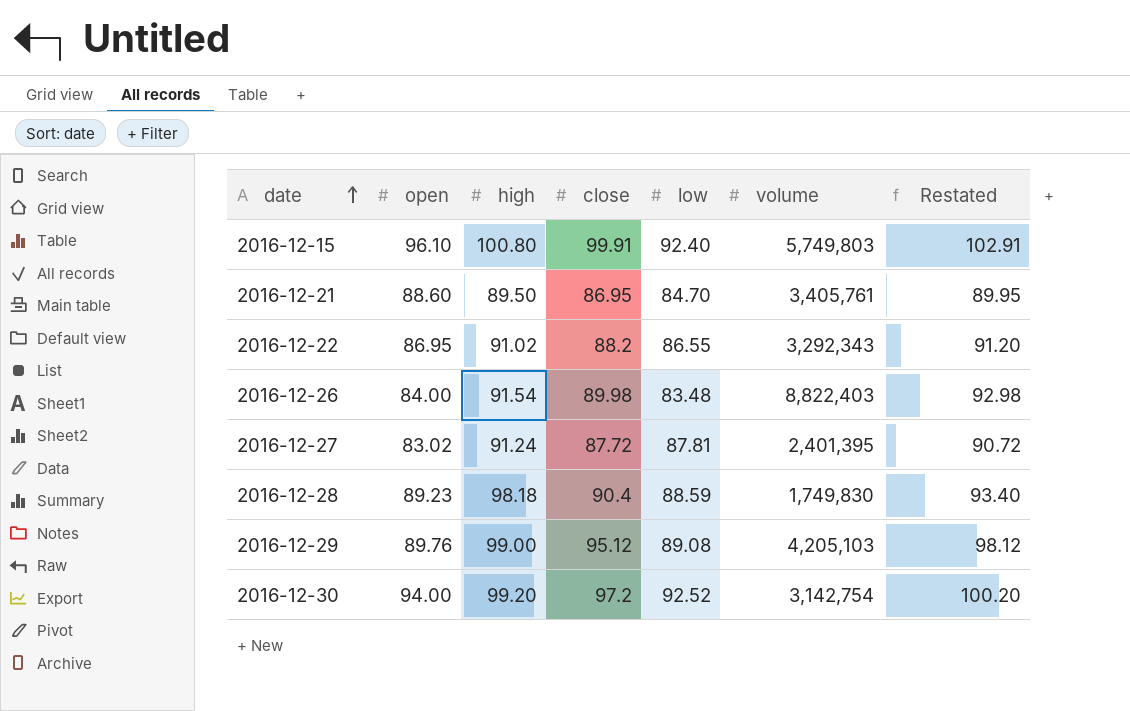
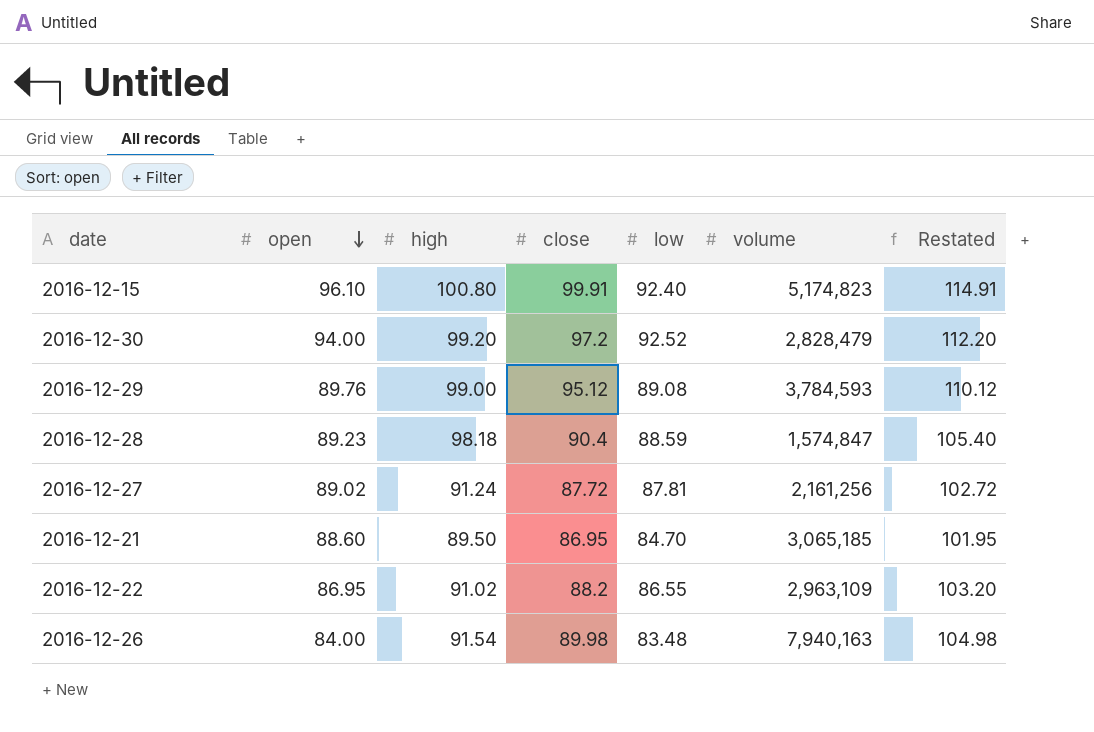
row order: date ascending -> open descending
column Restated | formula: [close] + 3 -> [close] + 15
2016-12-15 | volume: 5,749,803 -> 5,174,823
2016-12-30 | volume: 3,142,754 -> 2,828,479
2016-12-29 | volume: 4,205,103 -> 3,784,593
2016-12-28 | volume: 1,749,830 -> 1,574,847
2016-12-27 | open: 83.02 -> 89.02
2016-12-27 | volume: 2,401,395 -> 2,161,256
2016-12-21 | volume: 3,405,761 -> 3,065,185
2016-12-22 | volume: 3,292,343 -> 2,963,109
2016-12-26 | volume: 8,822,403 -> 7,940,163

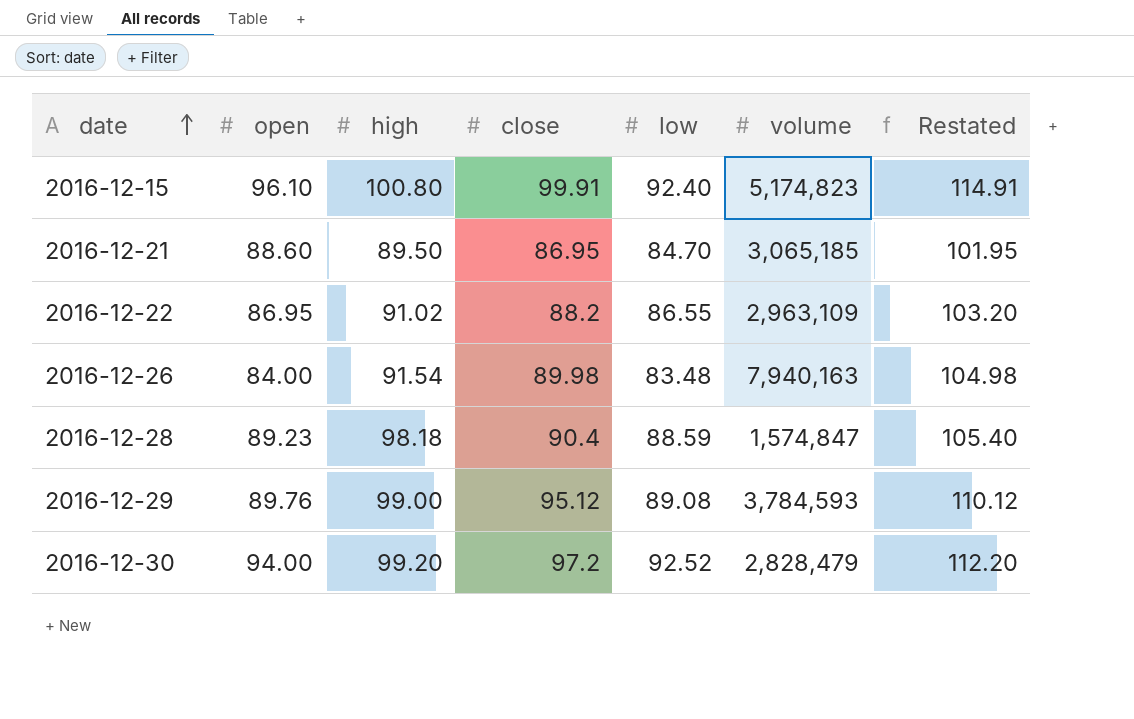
row order: open descending -> date ascending
row 2016-12-27: 89.02 | 91.24 | 87.72 | 87.81 | 2,161,256 | 102.72 -> none

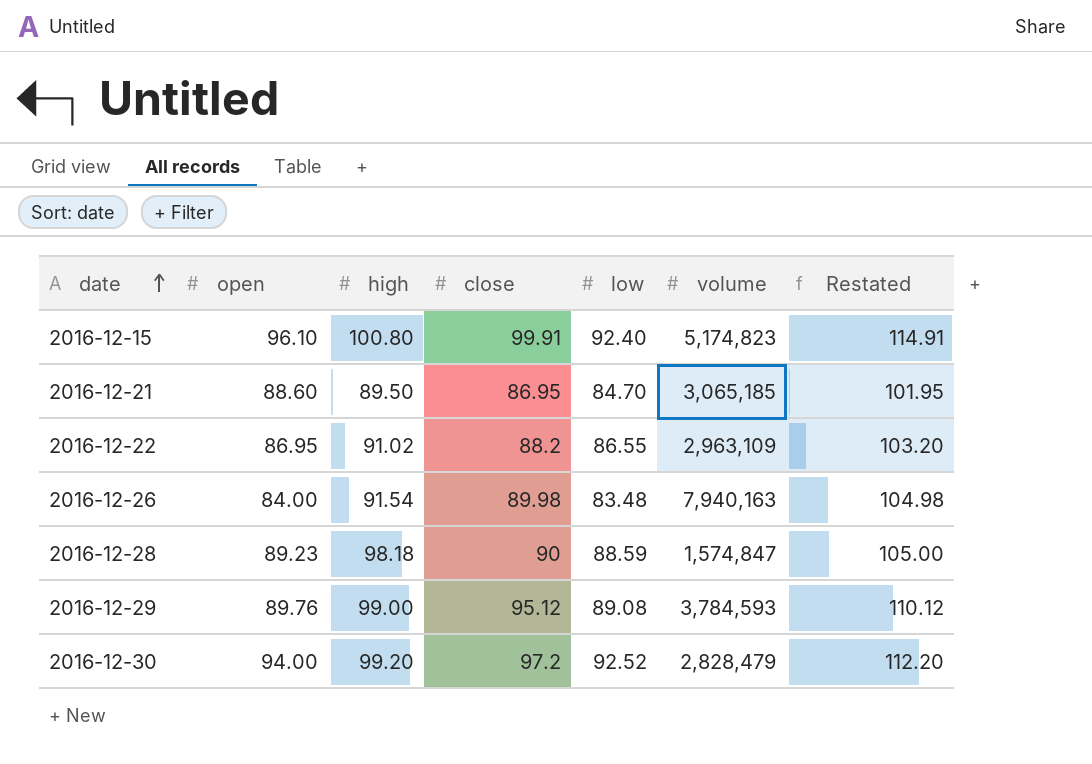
2016-12-28 | close: 90.4 -> 90
2016-12-28 | Restated: 105.40 -> 105.00

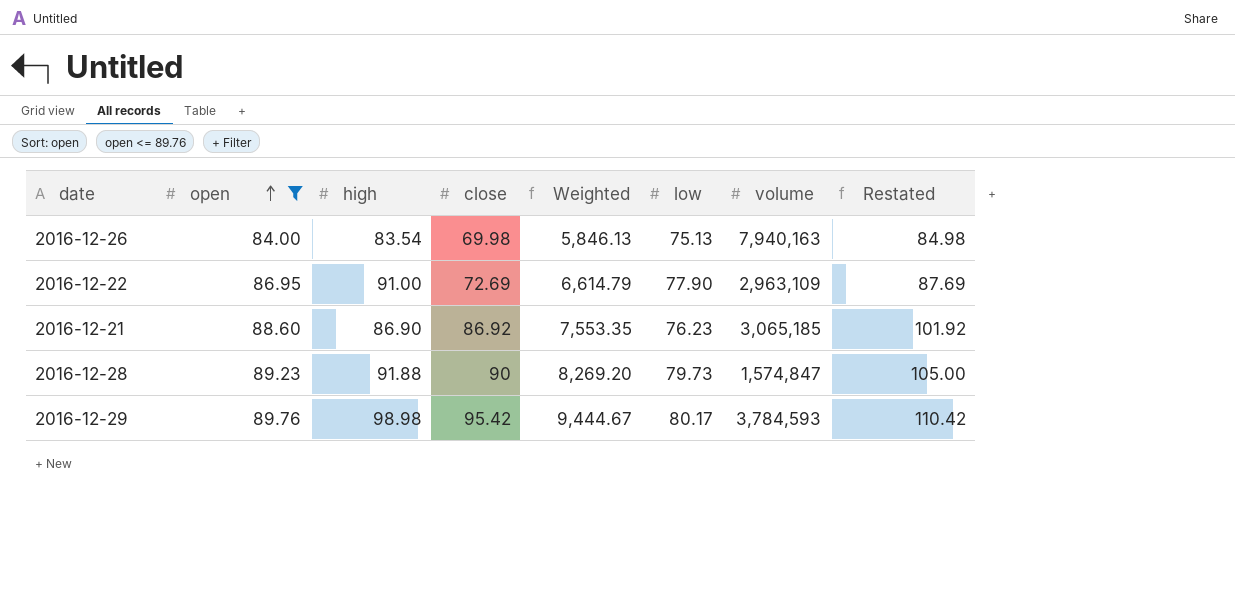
filter: none -> open <= 89.76
row order: date ascending -> open ascending
column Weighted | formula: none -> [high] * [close]
2016-12-26 | high: 91.54 -> 83.54
2016-12-26 | close: 89.98 -> 69.98
2016-12-26 | low: 83.48 -> 75.13
2016-12-26 | Restated: 104.98 -> 84.98
2016-12-22 | high: 91.02 -> 91.00
2016-12-22 | close: 88.2 -> 72.69
2016-12-22 | low: 86.55 -> 77.90
2016-12-22 | Restated: 103.20 -> 87.69
2016-12-21 | high: 89.50 -> 86.90
2016-12-21 | close: 86.95 -> 86.92
2016-12-21 | low: 84.70 -> 76.23
2016-12-21 | Restated: 101.95 -> 101.92
2016-12-28 | high: 98.18 -> 91.88
2016-12-28 | low: 88.59 -> 79.73
2016-12-29 | high: 99.00 -> 98.98
2016-12-29 | close: 95.12 -> 95.42
2016-12-29 | low: 89.08 -> 80.17
2016-12-29 | Restated: 110.12 -> 110.42

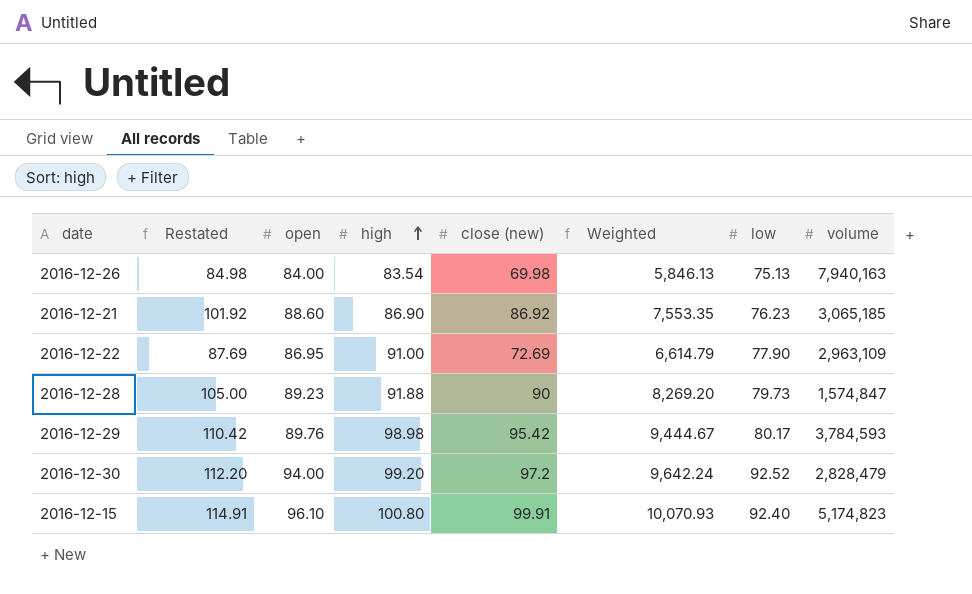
filter: open <= 89.76 -> none
row order: open ascending -> high ascending
column Restated | position: 8 -> 2
column name: close -> close (new)

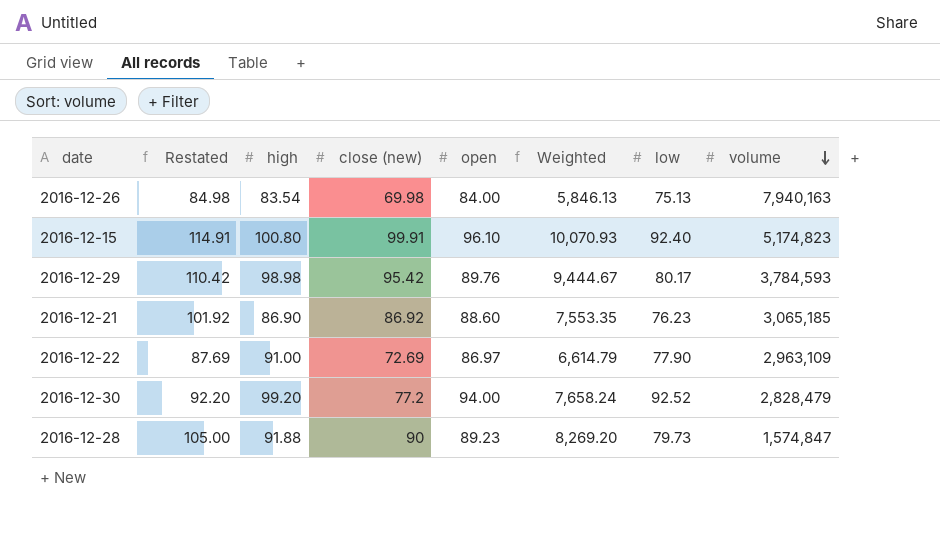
row order: high ascending -> volume descending
column open | position: 3 -> 5
2016-12-22 | open: 86.95 -> 86.97
2016-12-30 | Restated: 112.20 -> 92.20
2016-12-30 | close (new): 97.2 -> 77.2
2016-12-30 | Weighted: 9,642.24 -> 7,658.24

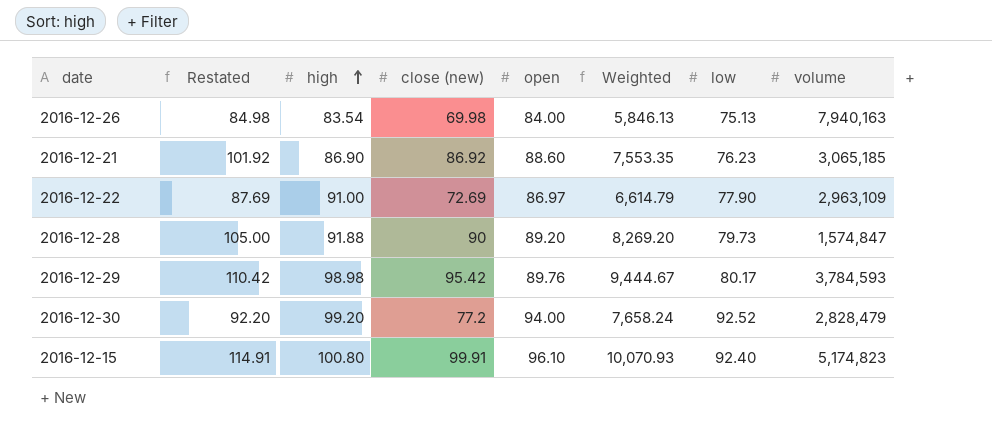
row order: volume descending -> high ascending
2016-12-28 | open: 89.23 -> 89.20

